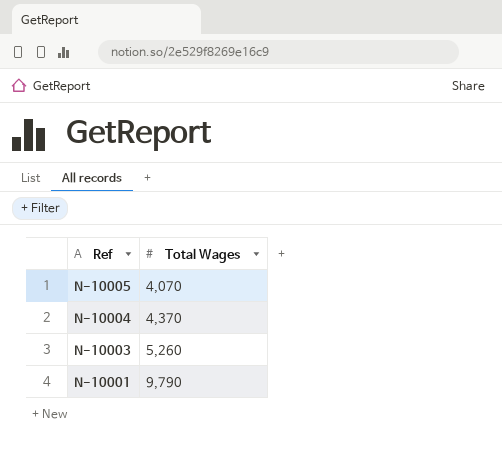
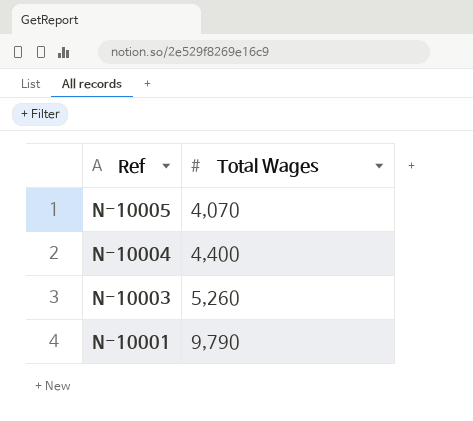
N-10004 | Total Wages: 4,370 -> 4,400

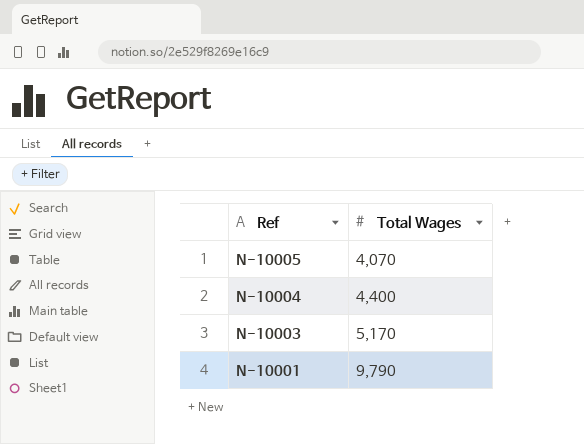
N-10003 | Total Wages: 5,260 -> 5,170

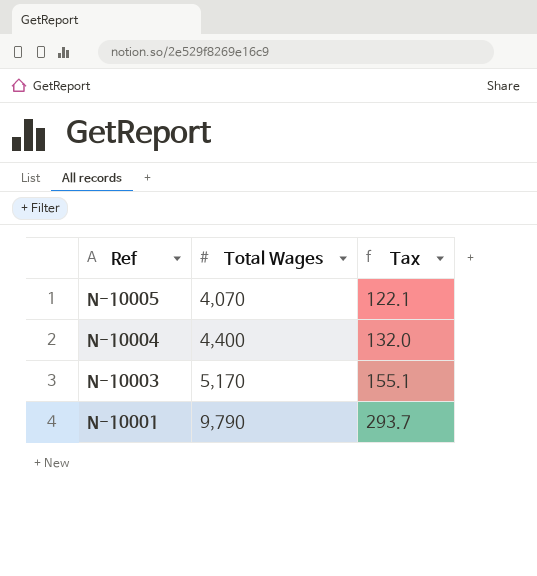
column Tax | formula: none -> [Total Wages] * 0.03

